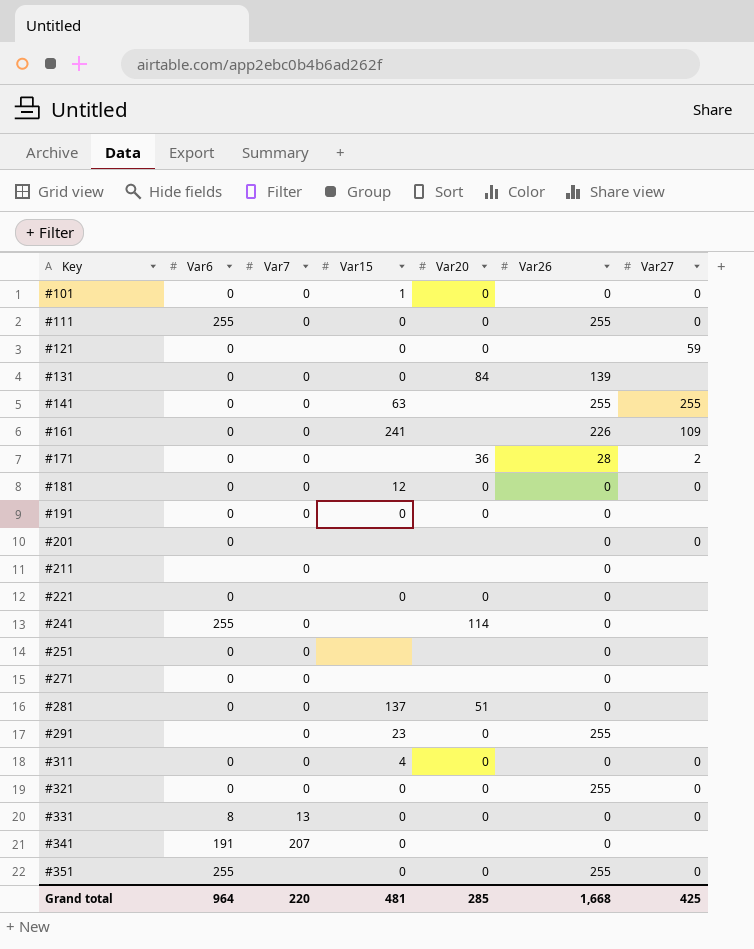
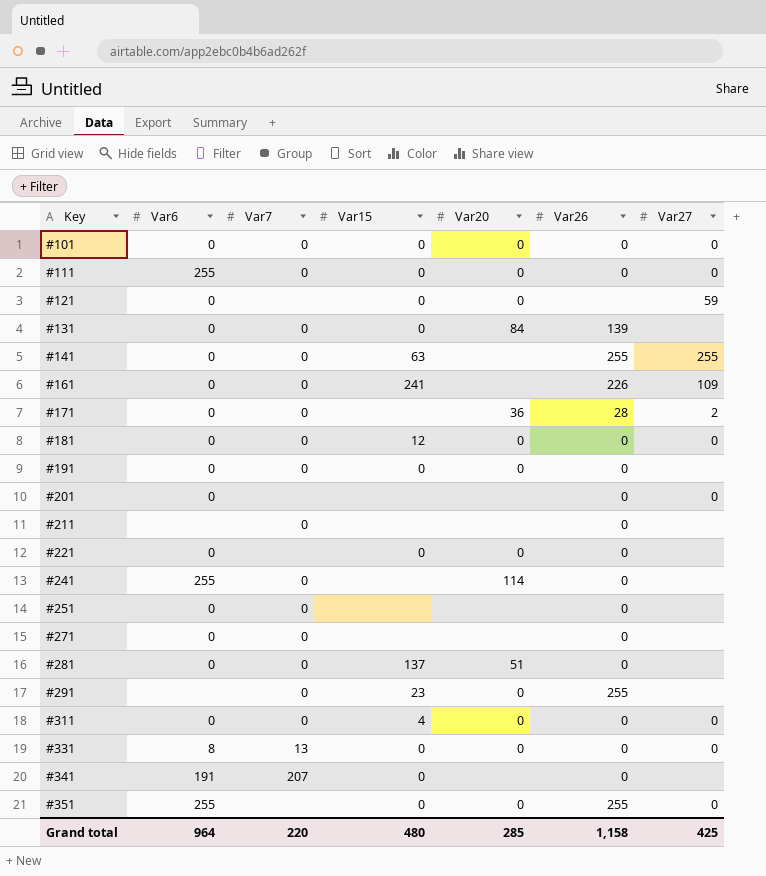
row #321: 0 | 0 | 0 | 0 | 255 | 0 -> none
#101 | Var15: 1 -> 0
#111 | Var26: 255 -> 0
Grand total | Var15: 481 -> 480
Grand total | Var26: 1,668 -> 1,158

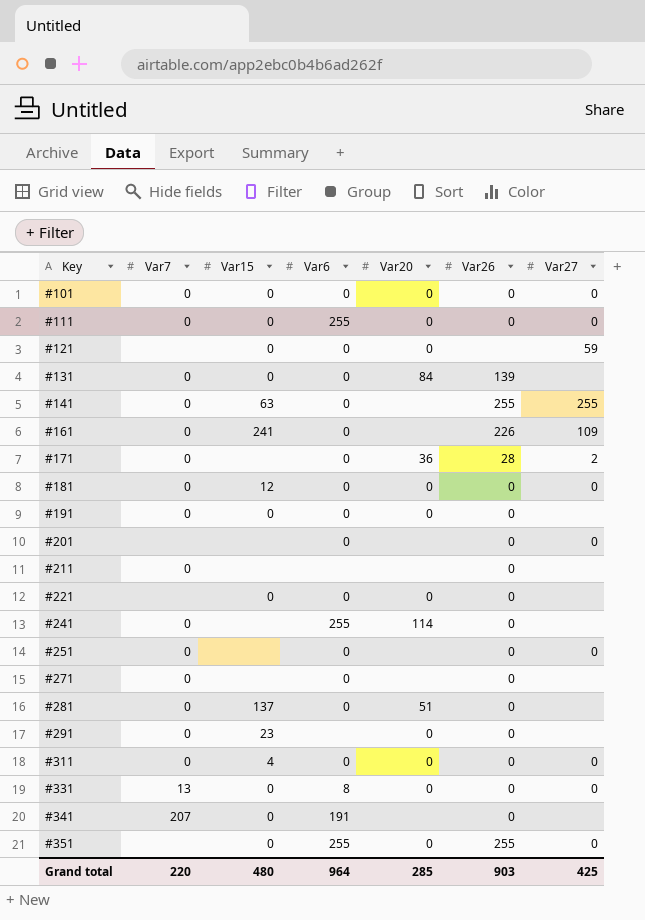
column Var6 | position: 2 -> 4
#251 | Var27: none -> 0
#291 | Var26: 255 -> 0
Grand total | Var26: 1,158 -> 903

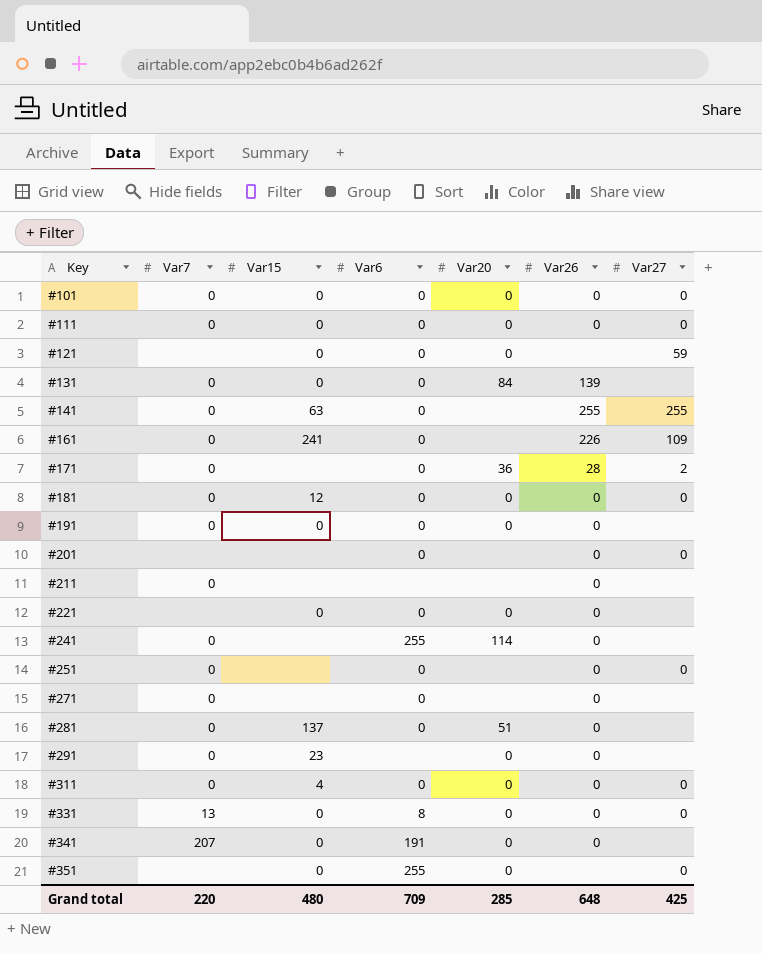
#111 | Var6: 255 -> 0
#341 | Var20: none -> 0
#351 | Var26: 255 -> none
Grand total | Var6: 964 -> 709
Grand total | Var26: 903 -> 648

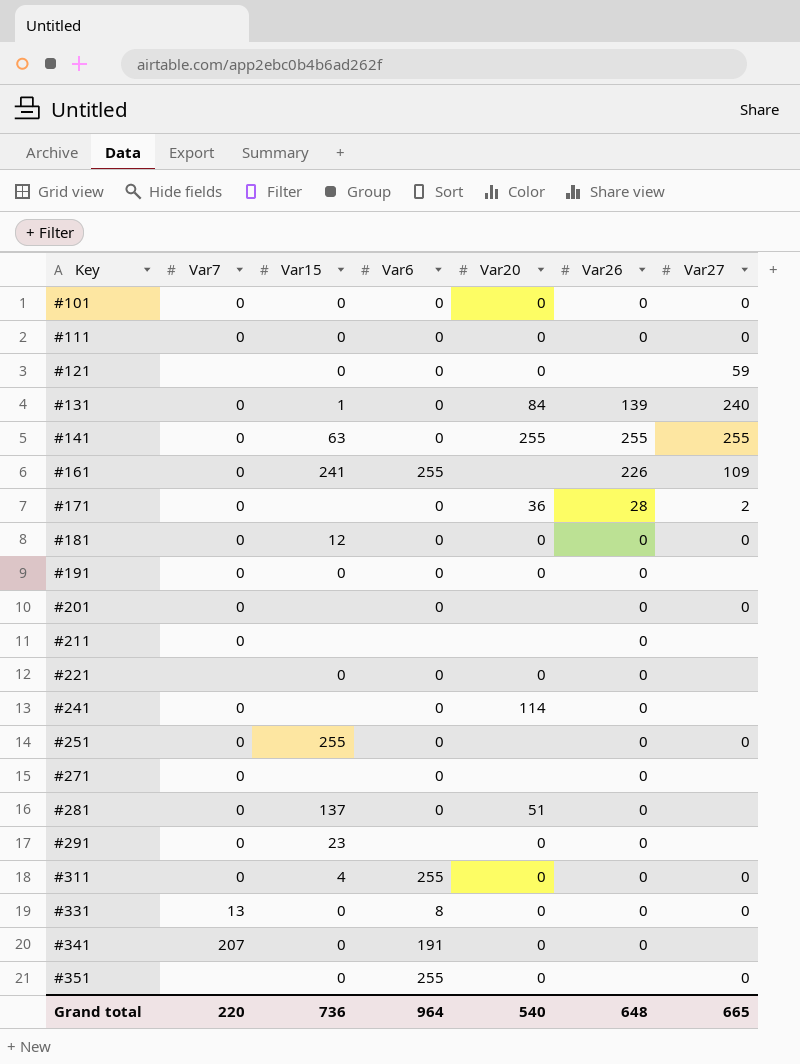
#131 | Var15: 0 -> 1
#131 | Var27: none -> 240
#141 | Var20: none -> 255
#161 | Var6: 0 -> 255
#201 | Var7: none -> 0
#241 | Var6: 255 -> 0
#251 | Var15: none -> 255
#311 | Var6: 0 -> 255
Grand total | Var15: 480 -> 736
Grand total | Var6: 709 -> 964
Grand total | Var20: 285 -> 540
Grand total | Var27: 425 -> 665

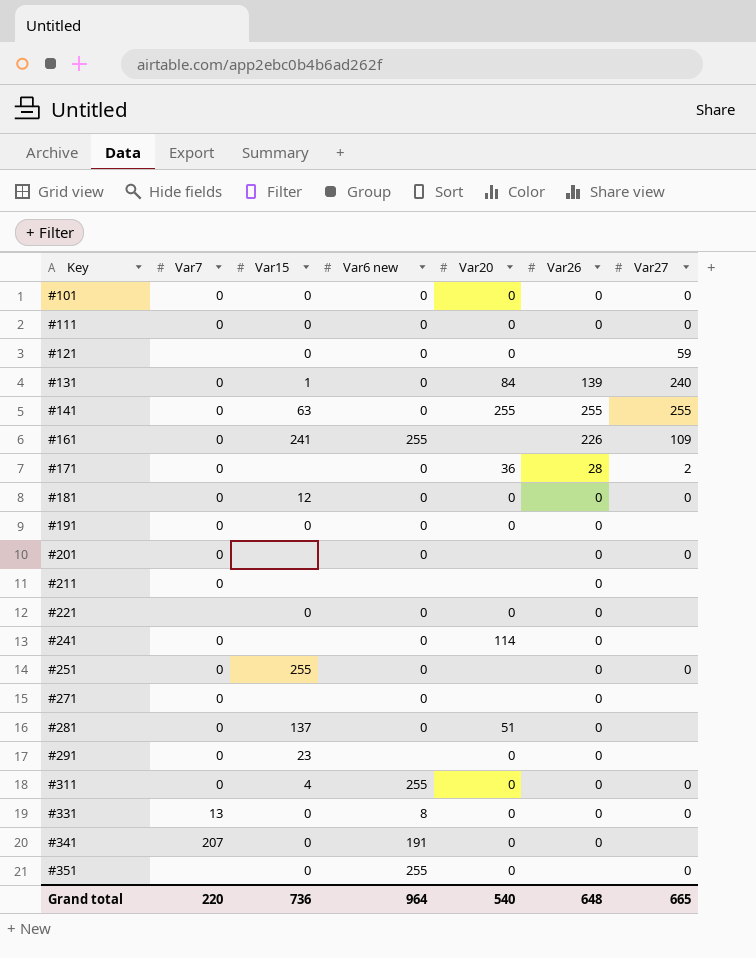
column name: Var6 -> Var6 new

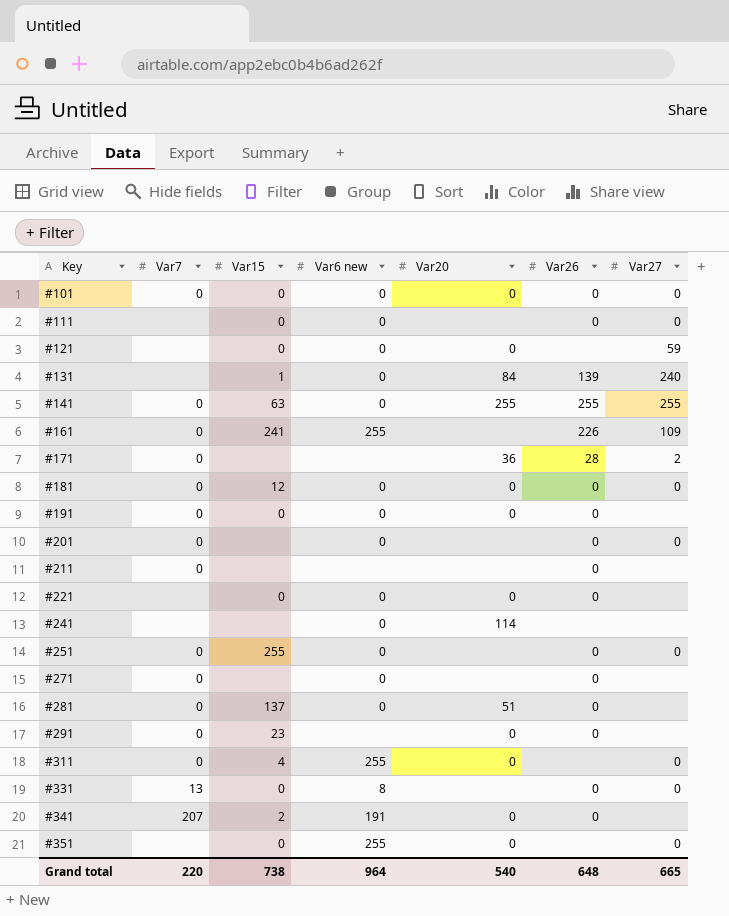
#111 | Var7: 0 -> none
#111 | Var20: 0 -> none
#131 | Var7: 0 -> none
#171 | Var6 new: 0 -> none
#241 | Var7: 0 -> none
#241 | Var26: 0 -> none
#311 | Var26: 0 -> none
#331 | Var20: 0 -> none
#341 | Var15: 0 -> 2
Grand total | Var15: 736 -> 738

